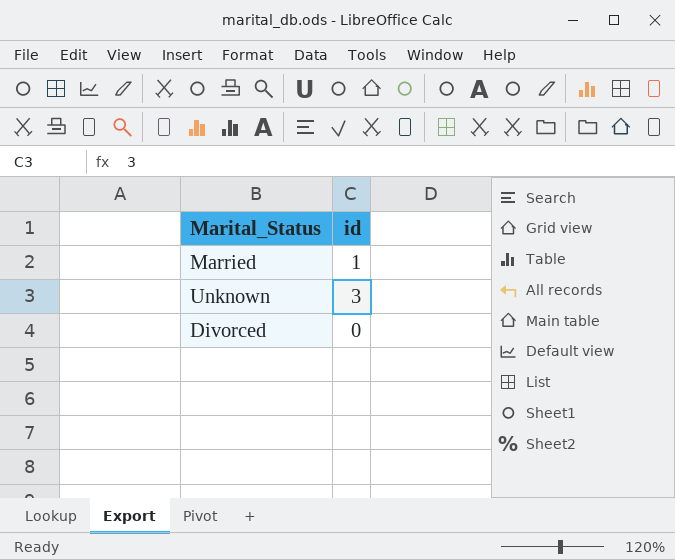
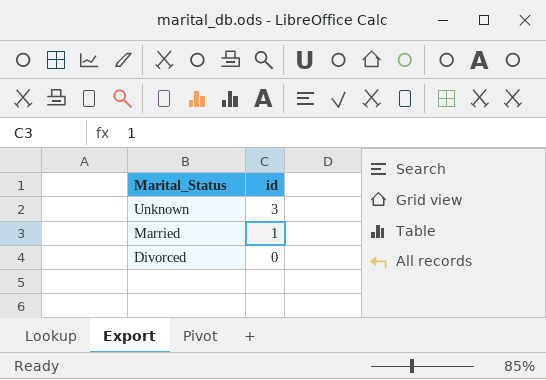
row order: none -> Marital_Status descending

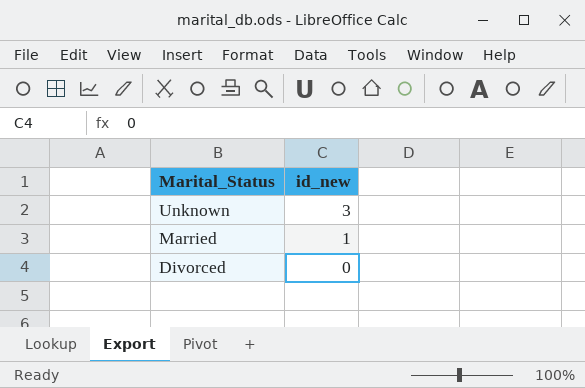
column name: id -> id_new

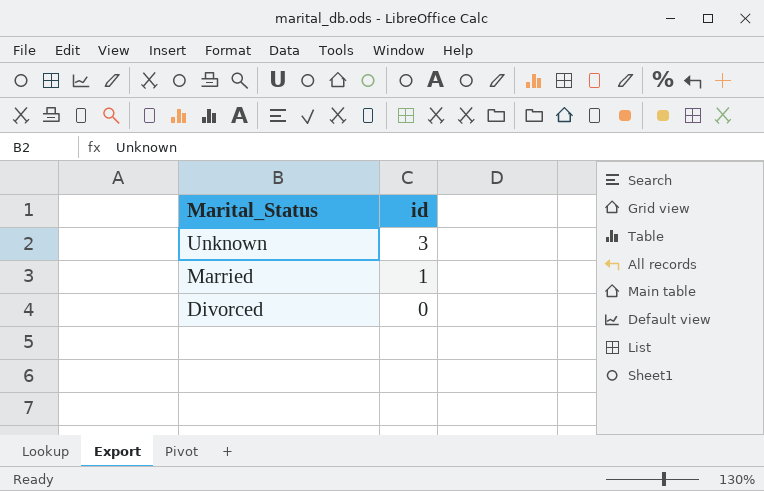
column name: id_new -> id

